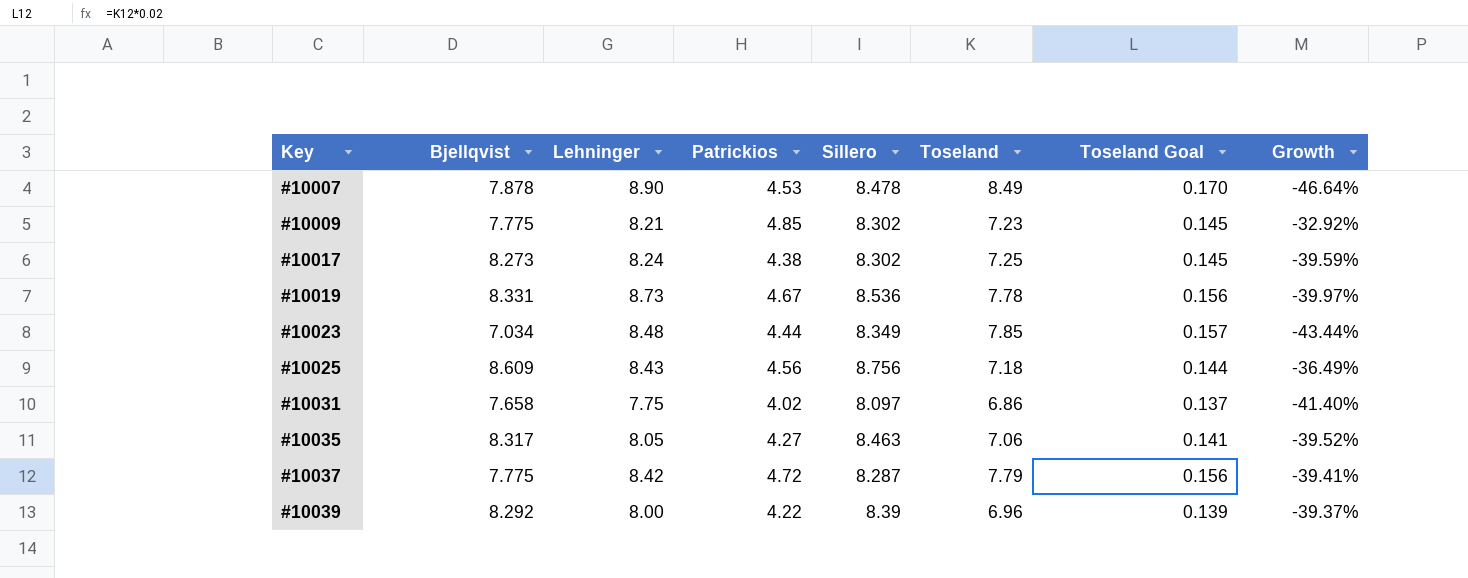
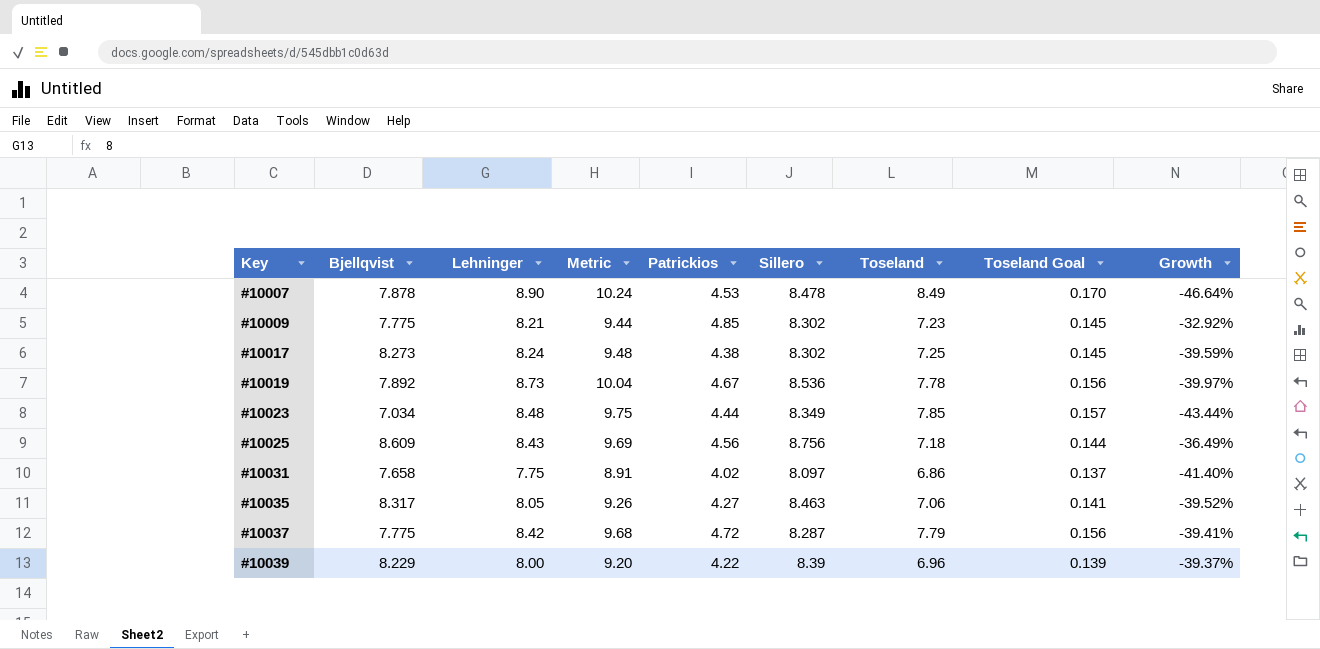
column Metric | formula: none -> [Lehninger] * 1.15
#10019 | Bjellqvist: 8.331 -> 7.892
#10039 | Bjellqvist: 8.292 -> 8.229

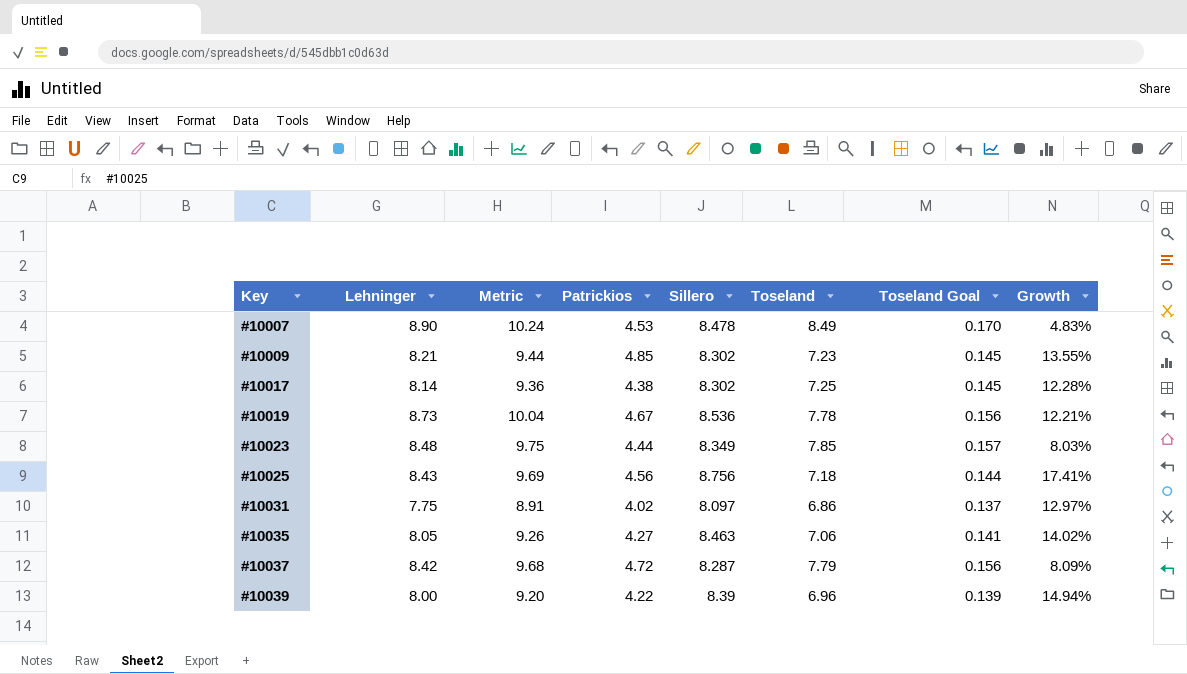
column Bjellqvist | position: 2 -> none
column Growth | formula: ([Patrickios] - [Toseland]) / [Toseland] -> ([Lehninger] - [Toseland]) / [Toseland]
#10017 | Lehninger: 8.24 -> 8.14
#10017 | Metric: 9.48 -> 9.36

